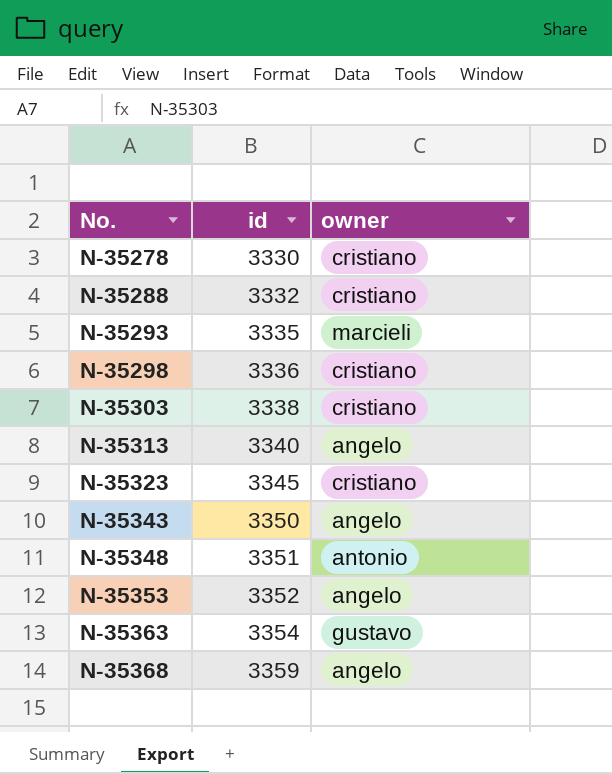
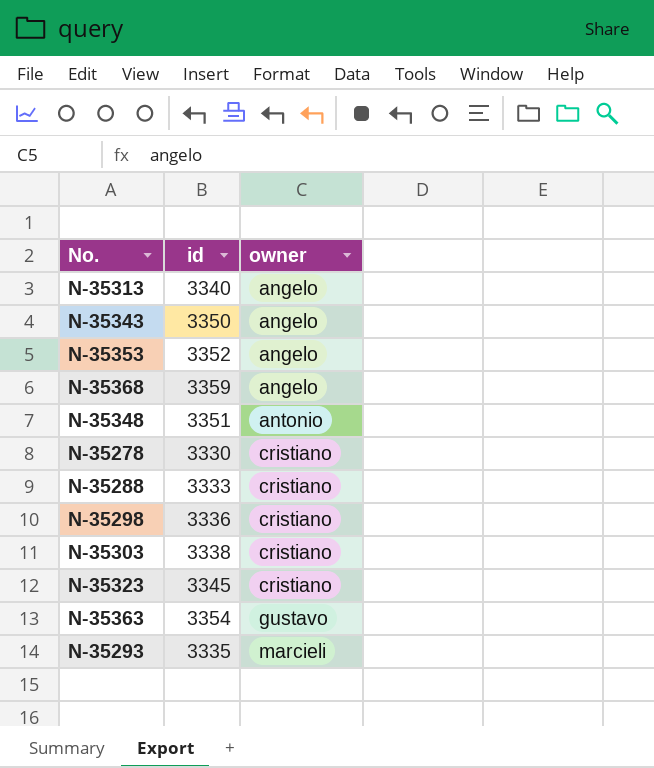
row order: No. ascending -> owner ascending
N-35288 | id: 3332 -> 3333

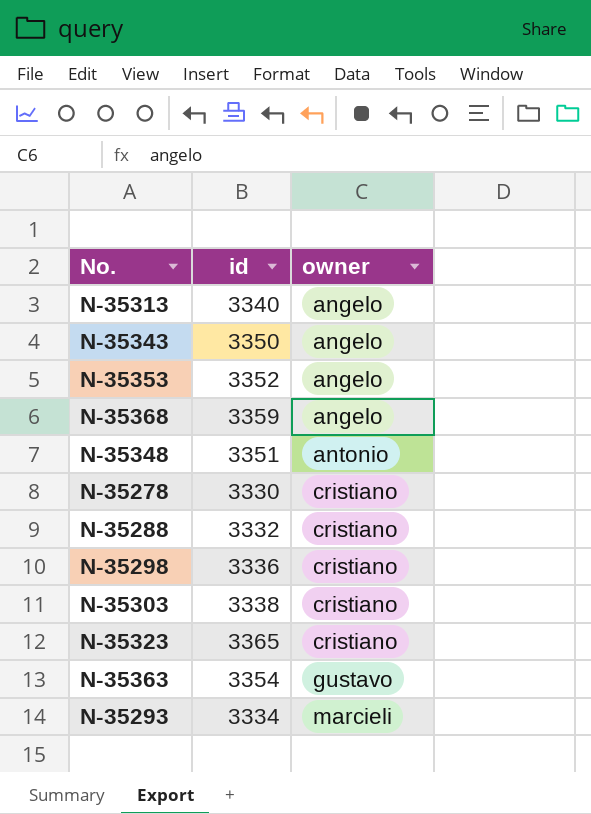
N-35288 | id: 3333 -> 3332
N-35323 | id: 3345 -> 3365
N-35293 | id: 3335 -> 3334

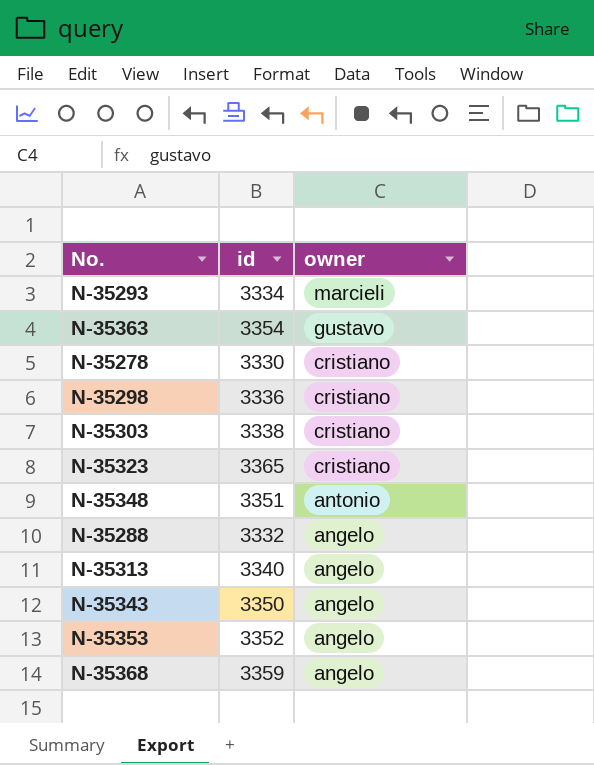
row order: owner ascending -> owner descending
N-35288 | owner: cristiano -> angelo

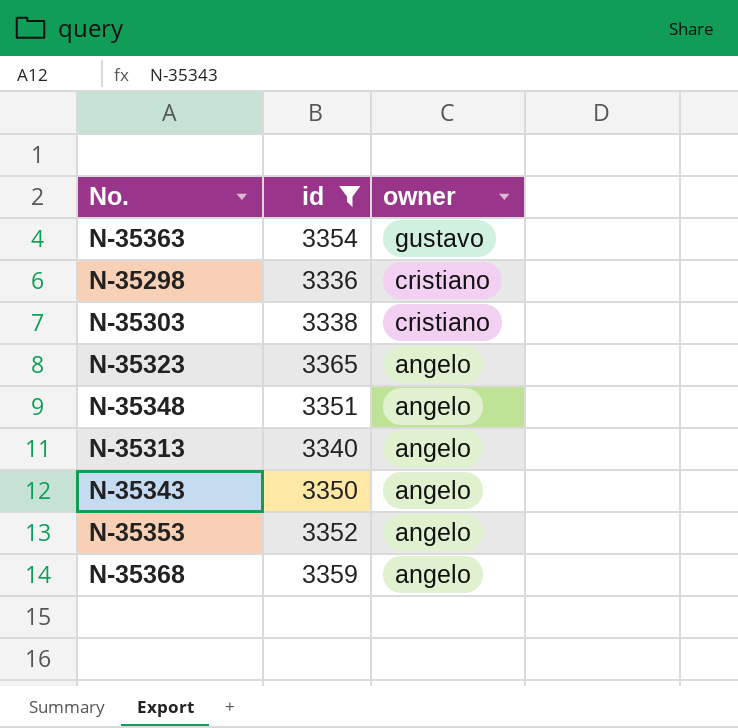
filter: none -> id >= 3336
N-35323 | owner: cristiano -> angelo
N-35348 | owner: antonio -> angelo

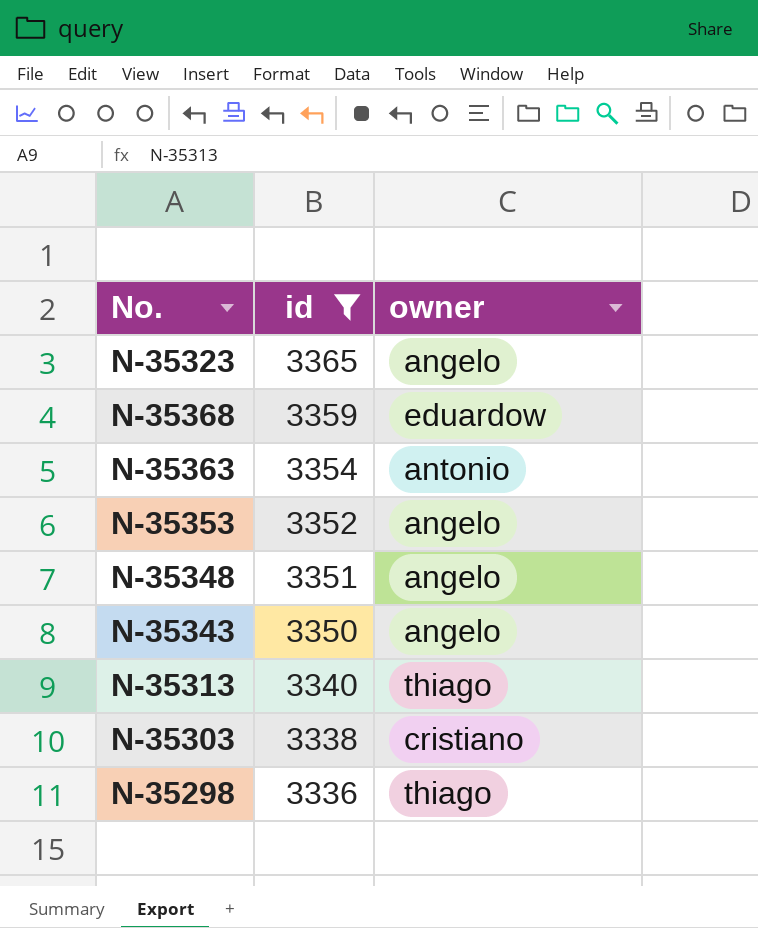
row order: owner descending -> id descending
N-35368 | owner: angelo -> eduardow
N-35363 | owner: gustavo -> antonio
N-35313 | owner: angelo -> thiago
N-35298 | owner: cristiano -> thiago

